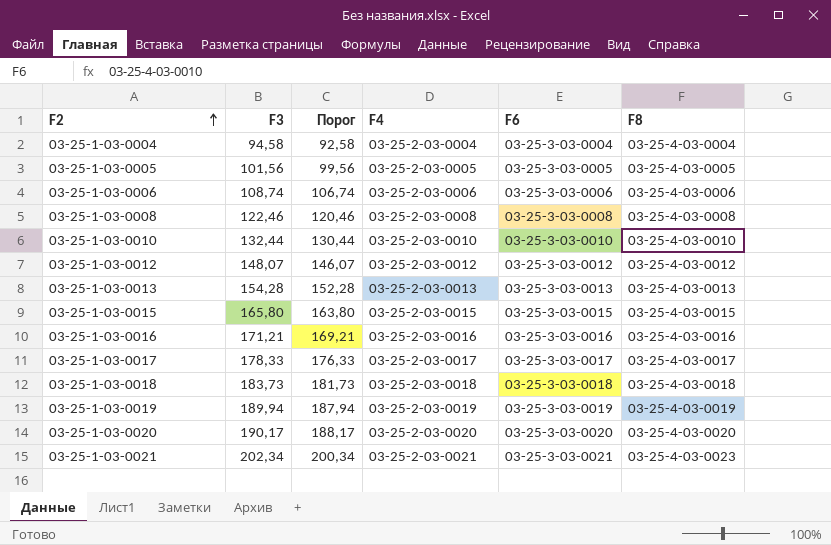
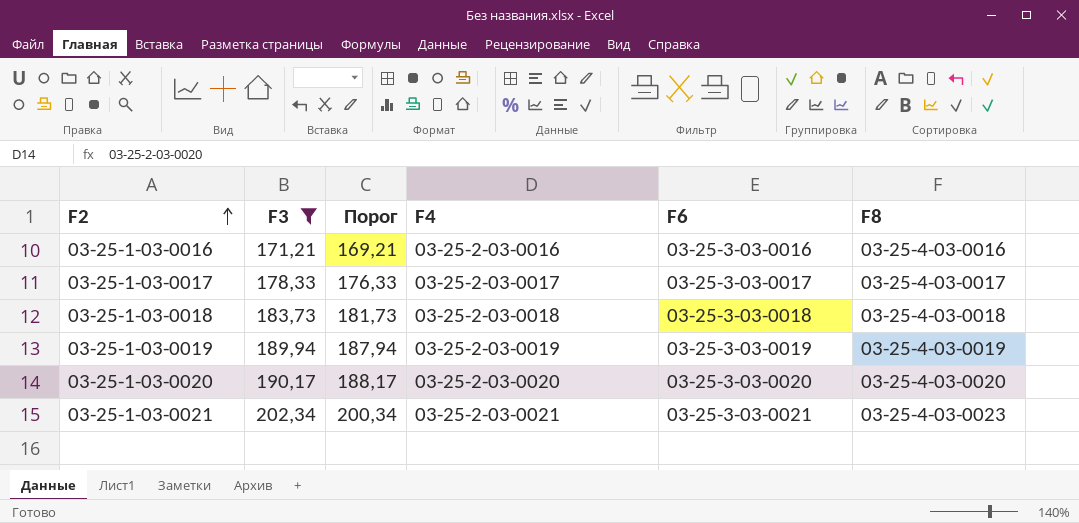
filter: none -> F3 >= 171,21

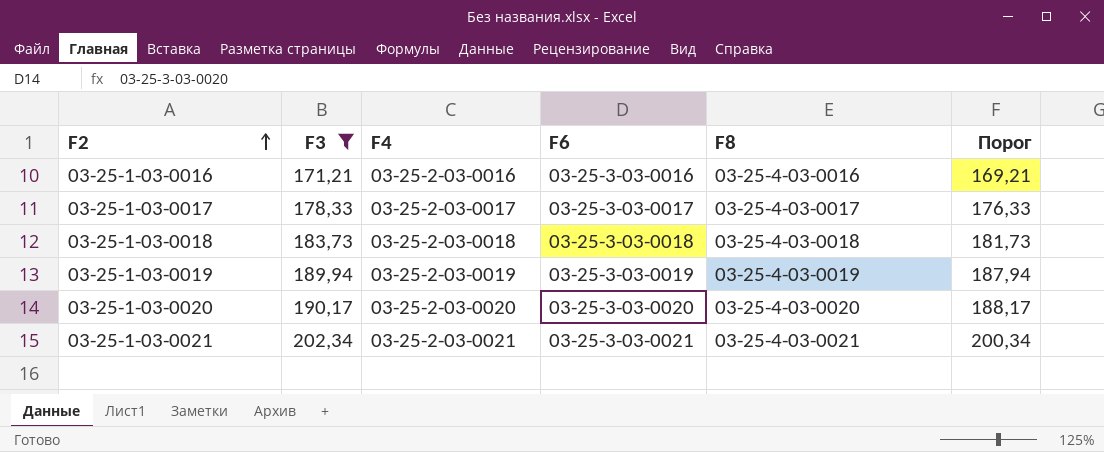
column Порог | position: 3 -> 6
03-25-1-03-0021 | F8: 03-25-4-03-0023 -> 03-25-4-03-0021

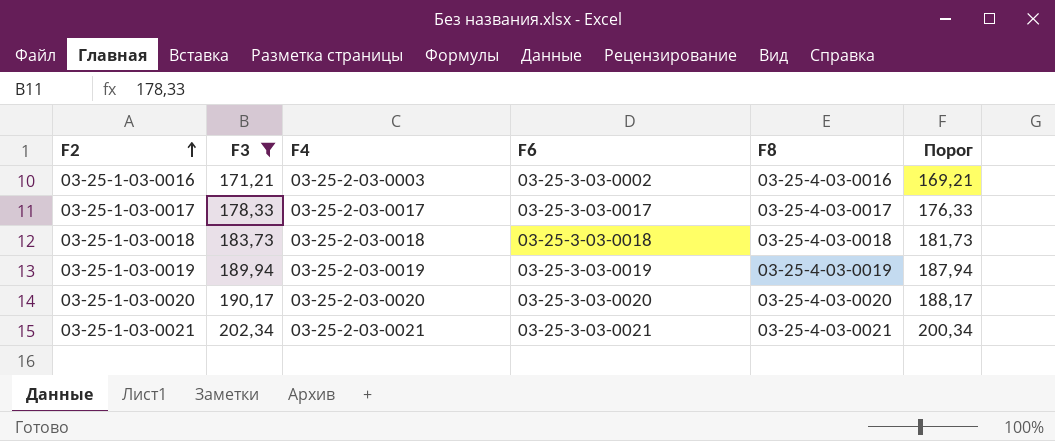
03-25-1-03-0016 | F4: 03-25-2-03-0016 -> 03-25-2-03-0003
03-25-1-03-0016 | F6: 03-25-3-03-0016 -> 03-25-3-03-0002

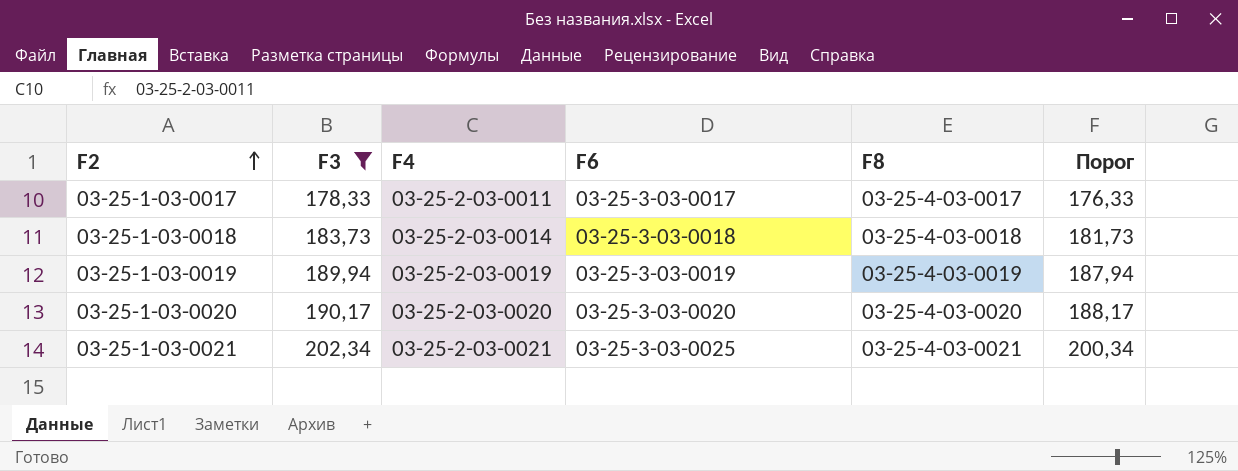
row 03-25-1-03-0016: 171,21 | 03-25-2-03-0003 | 03-25-3-03-0002 | 03-25-4-03-0016 | 169,21 -> none
03-25-1-03-0017 | F4: 03-25-2-03-0017 -> 03-25-2-03-0011
03-25-1-03-0018 | F4: 03-25-2-03-0018 -> 03-25-2-03-0014
03-25-1-03-0021 | F6: 03-25-3-03-0021 -> 03-25-3-03-0025

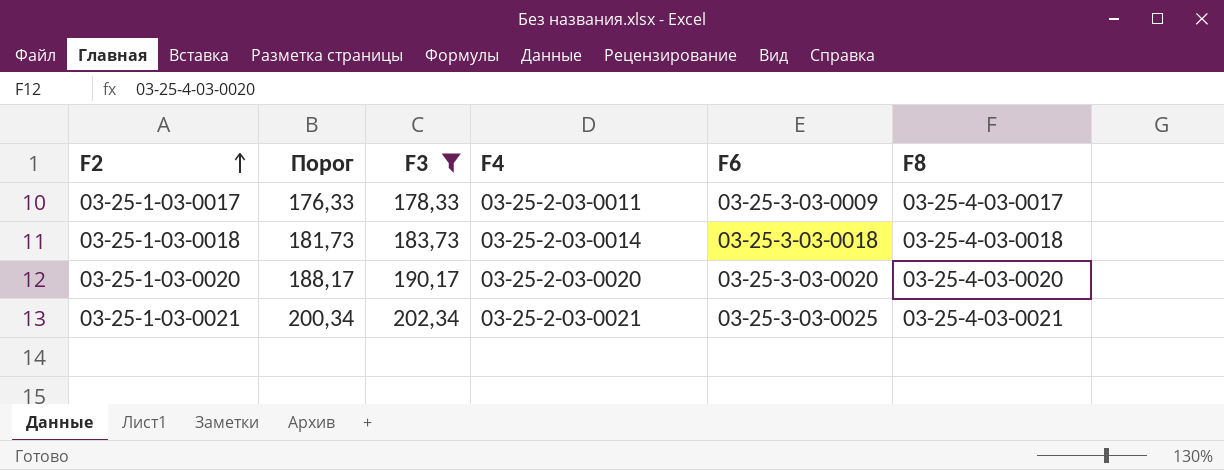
column Порог | position: 6 -> 2
row 03-25-1-03-0019: 189,94 | 03-25-2-03-0019 | 03-25-3-03-0019 | 03-25-4-03-0019 | 187,94 -> none
03-25-1-03-0017 | F6: 03-25-3-03-0017 -> 03-25-3-03-0009

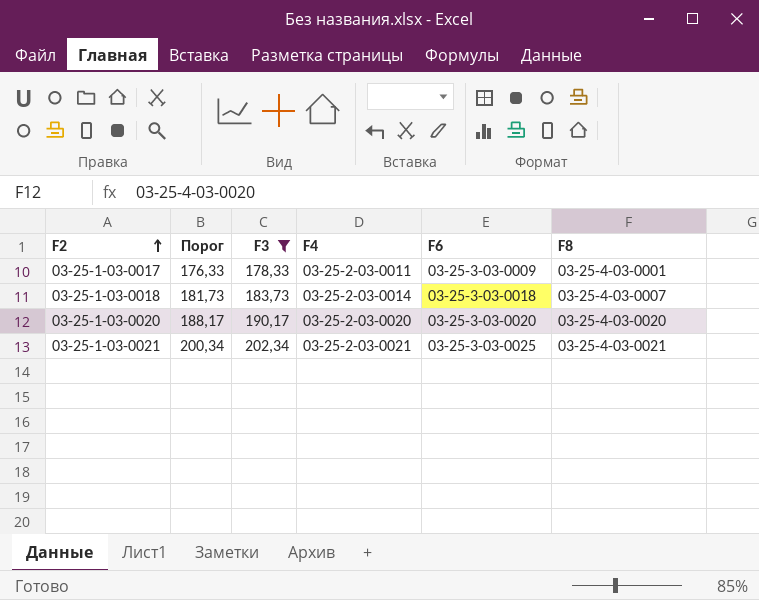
03-25-1-03-0017 | F8: 03-25-4-03-0017 -> 03-25-4-03-0001
03-25-1-03-0018 | F8: 03-25-4-03-0018 -> 03-25-4-03-0007

